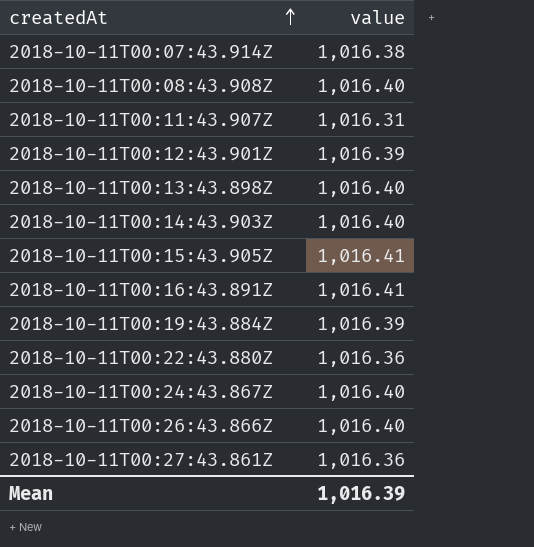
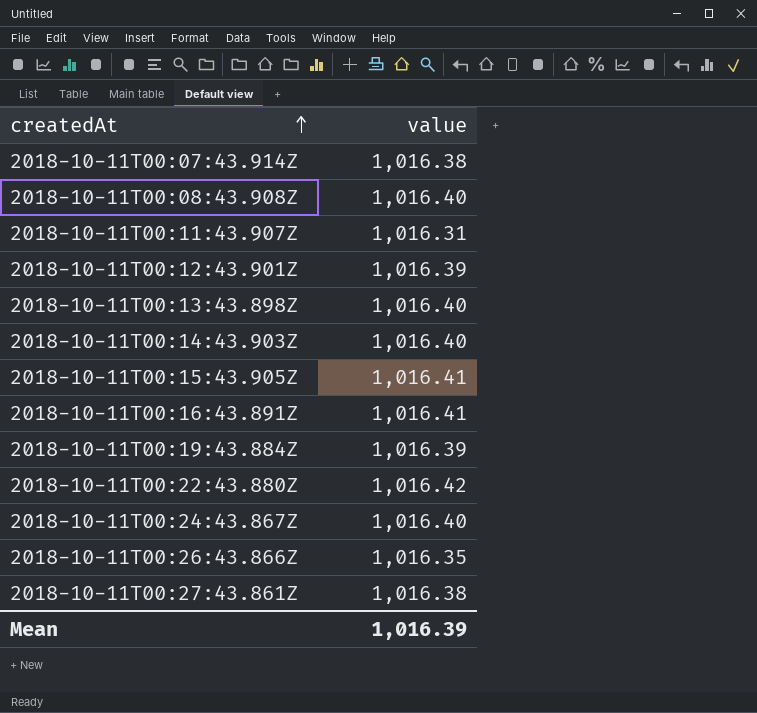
2018-10-11T00:22:43.880Z | value: 1,016.36 -> 1,016.42
2018-10-11T00:26:43.866Z | value: 1,016.40 -> 1,016.35
2018-10-11T00:27:43.861Z | value: 1,016.36 -> 1,016.38

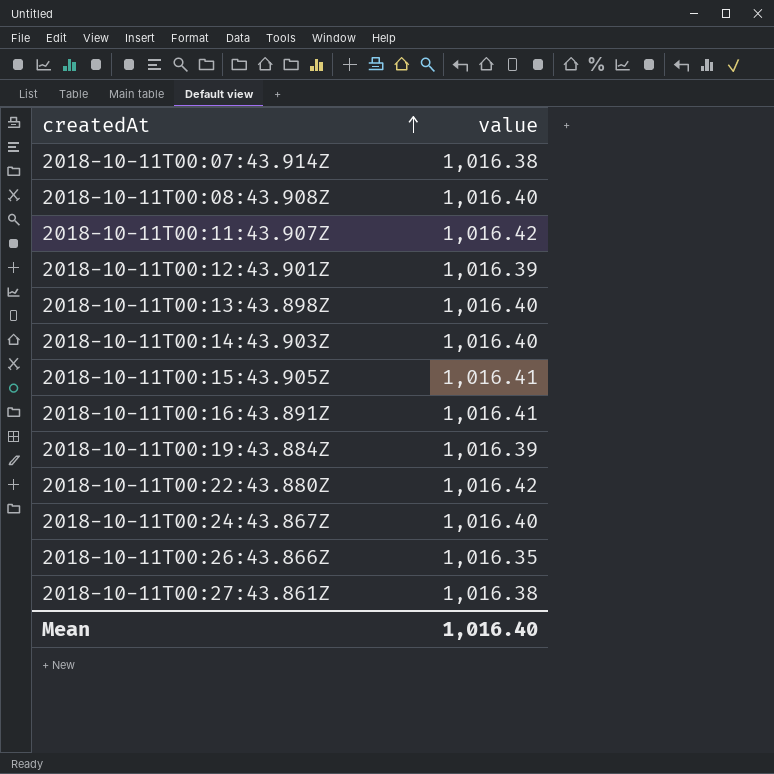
2018-10-11T00:11:43.907Z | value: 1,016.31 -> 1,016.42
Mean | value: 1,016.39 -> 1,016.40

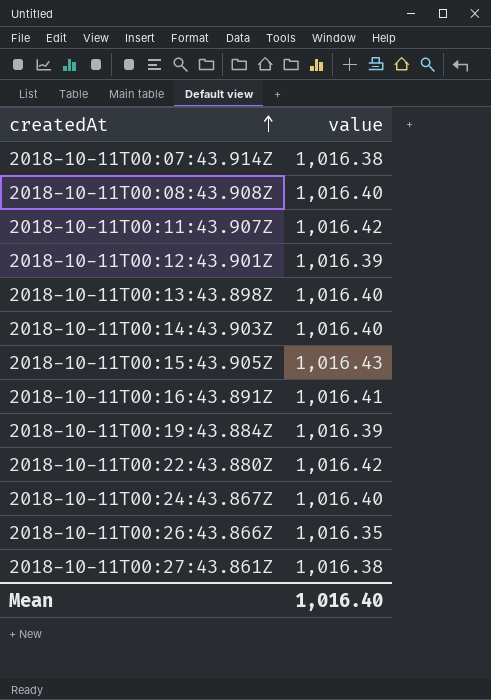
2018-10-11T00:15:43.905Z | value: 1,016.41 -> 1,016.43

